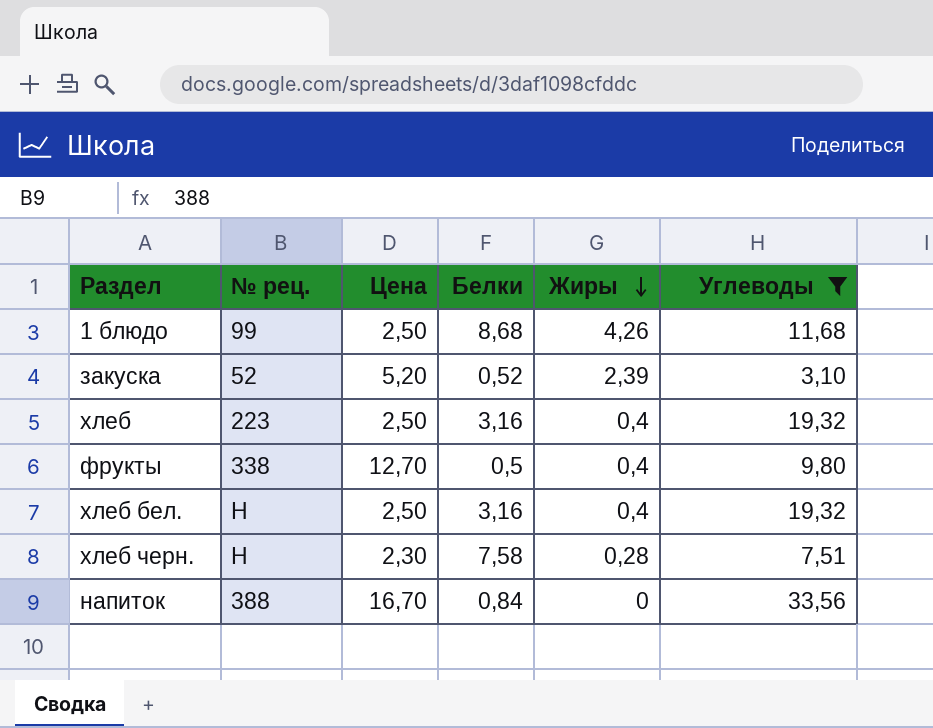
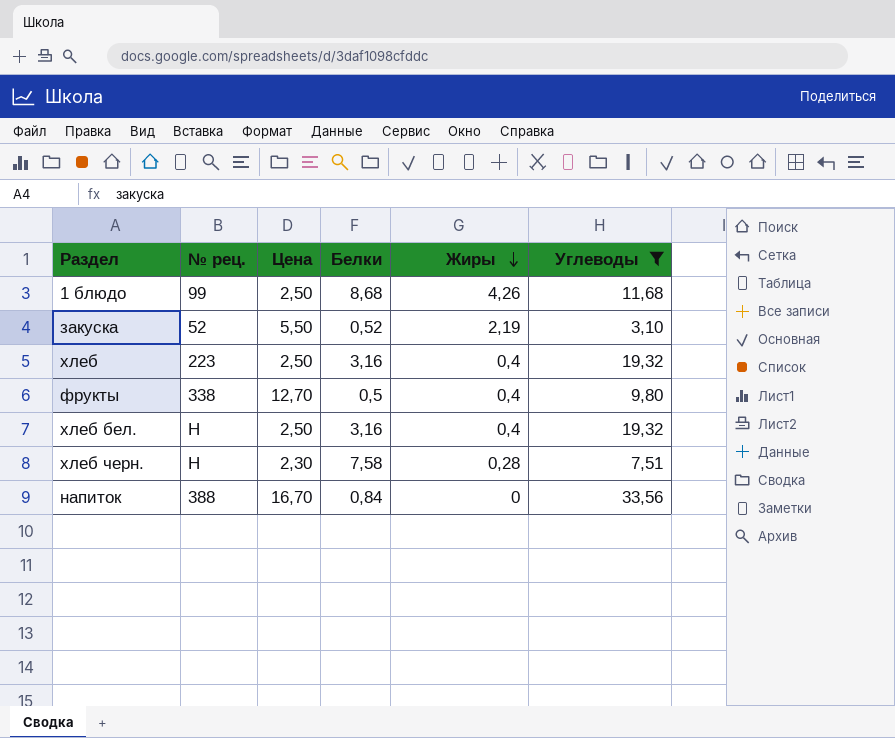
закуска | Цена: 5,20 -> 5,50
закуска | Жиры: 2,39 -> 2,19

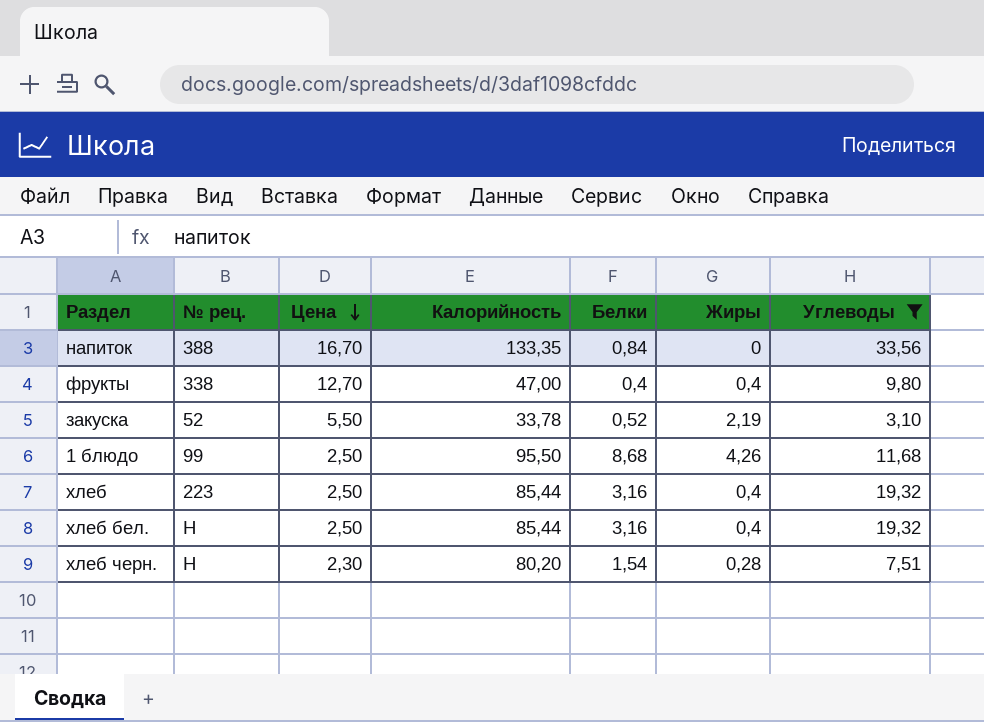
row order: Жиры descending -> Цена descending
column Калорийность | position: none -> 4
фрукты | Белки: 0,5 -> 0,4
хлеб черн. | Белки: 7,58 -> 1,54

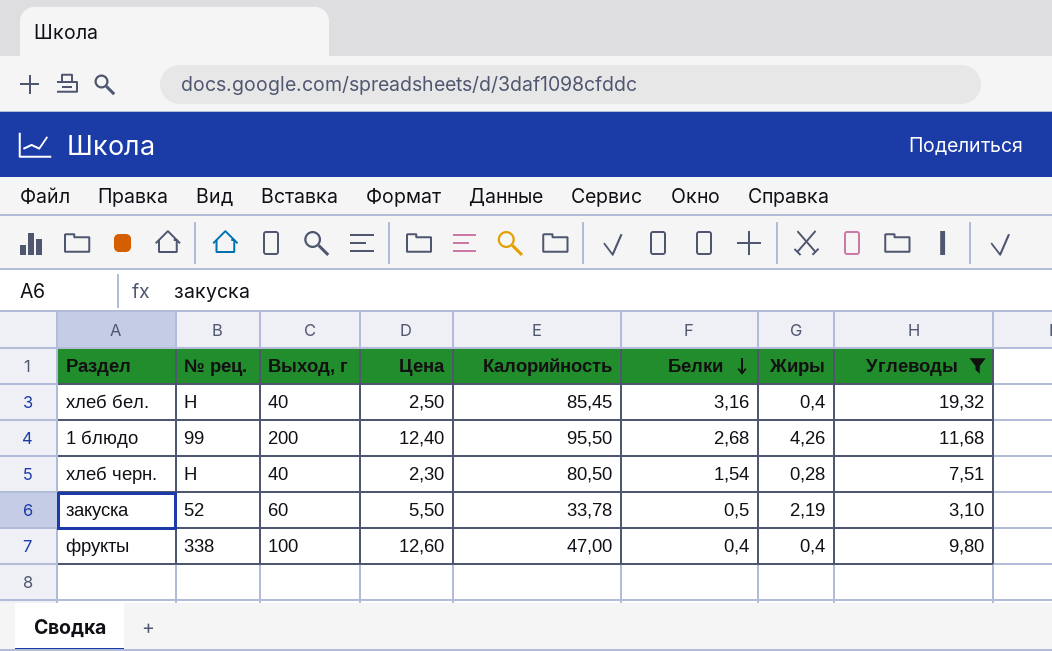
row order: Цена descending -> Белки descending
column Выход, г | position: none -> 3
row напиток: 388 | 16,70 | 133,35 | 0,84 | 0 | 33,56 -> none
row хлеб: 223 | 2,50 | 85,44 | 3,16 | 0,4 | 19,32 -> none
хлеб бел. | Калорийность: 85,44 -> 85,45
1 блюдо | Цена: 2,50 -> 12,40
1 блюдо | Белки: 8,68 -> 2,68
хлеб черн. | Калорийность: 80,20 -> 80,50
закуска | Белки: 0,52 -> 0,5
фрукты | Цена: 12,70 -> 12,60

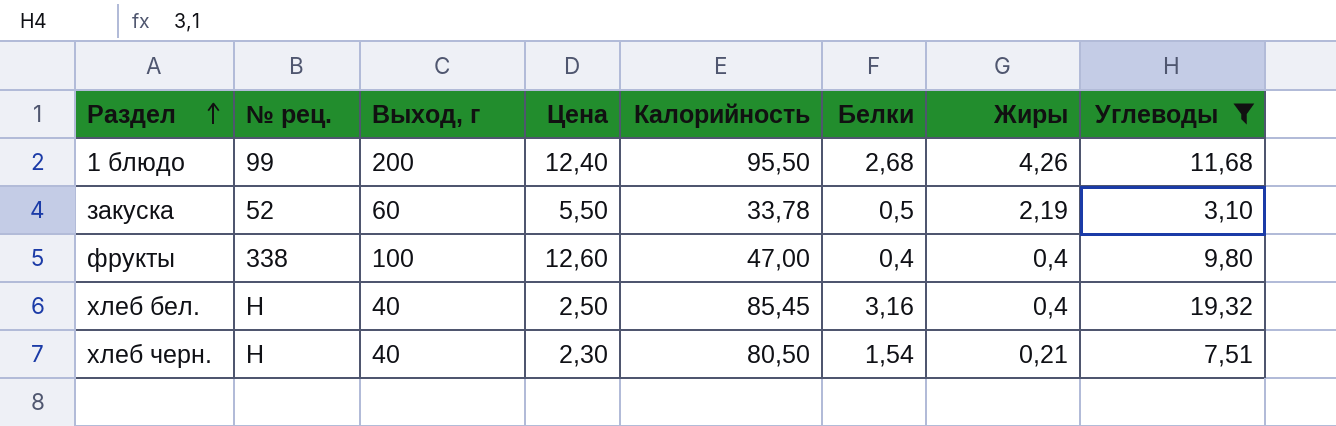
row order: Белки descending -> Раздел ascending
хлеб черн. | Жиры: 0,28 -> 0,21

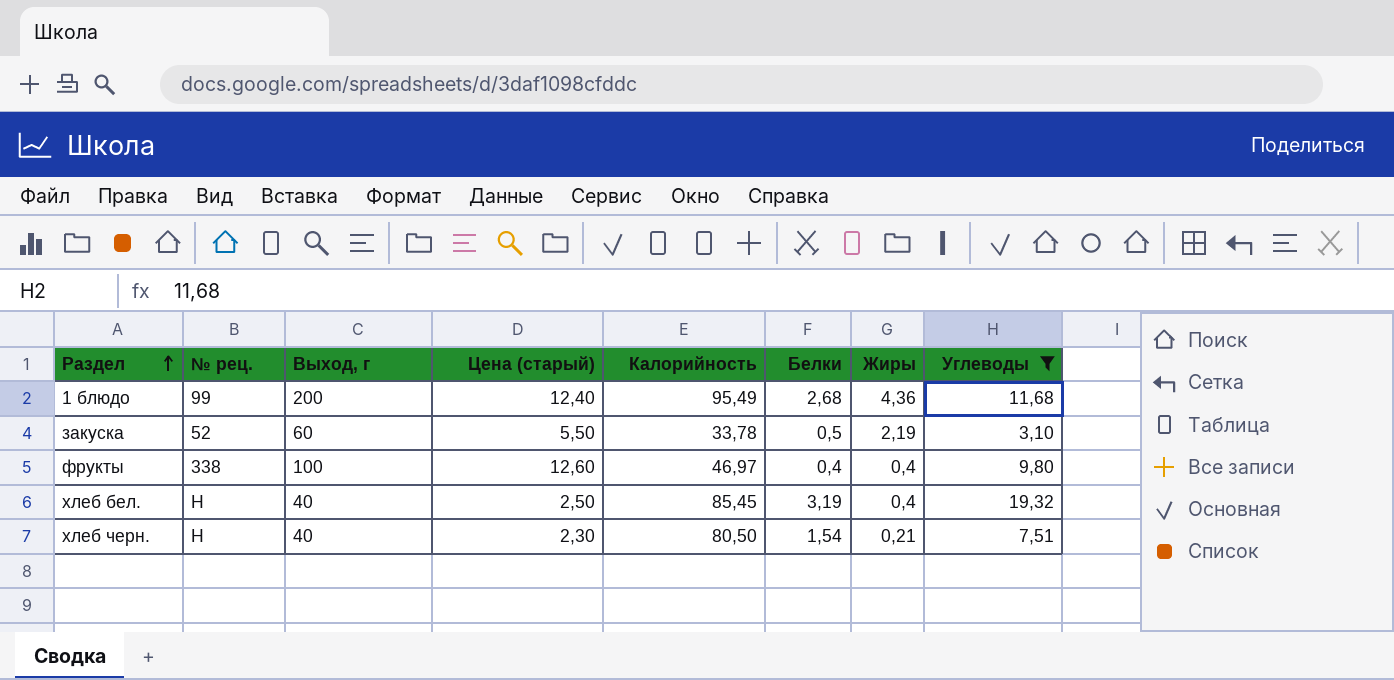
column name: Цена -> Цена (старый)
1 блюдо | Калорийность: 95,50 -> 95,49
1 блюдо | Жиры: 4,26 -> 4,36
фрукты | Калорийность: 47,00 -> 46,97
хлеб бел. | Белки: 3,16 -> 3,19

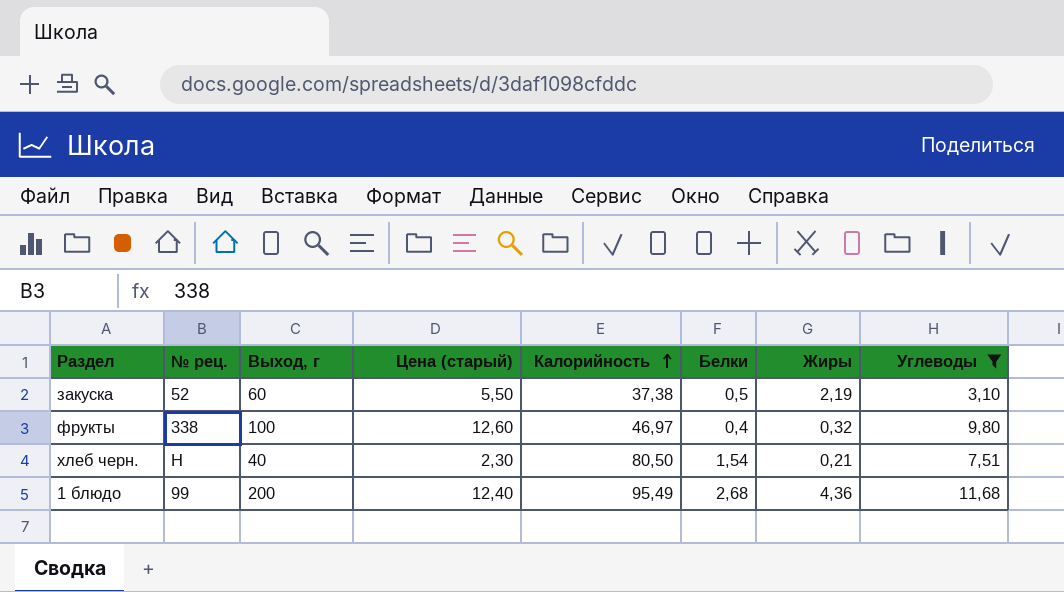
row order: Раздел ascending -> Калорийность ascending
row хлеб бел.: Н | 40 | 2,50 | 85,45 | 3,19 | 0,4 | 19,32 -> none
закуска | Калорийность: 33,78 -> 37,38
фрукты | Жиры: 0,4 -> 0,32

